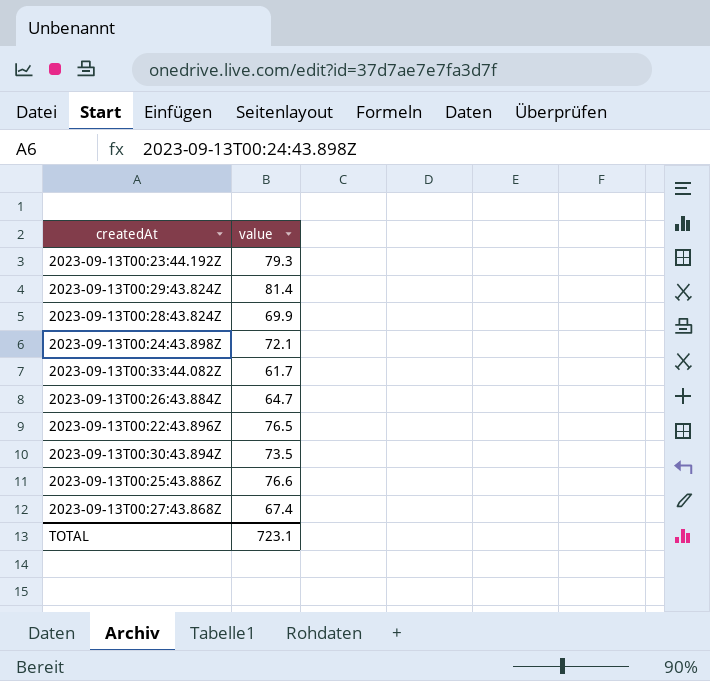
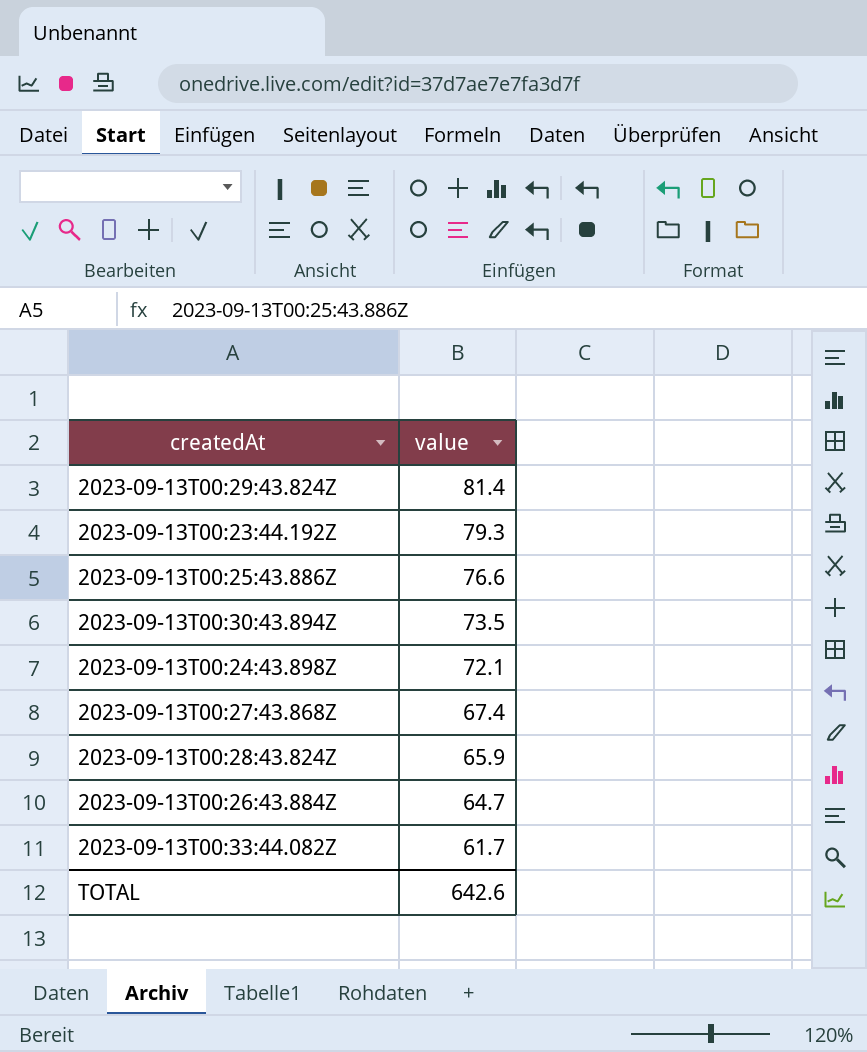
row order: none -> value descending
row 2023-09-13T00:22:43.896Z: 76.5 -> none
2023-09-13T00:28:43.824Z | value: 69.9 -> 65.9
TOTAL | value: 723.1 -> 642.6

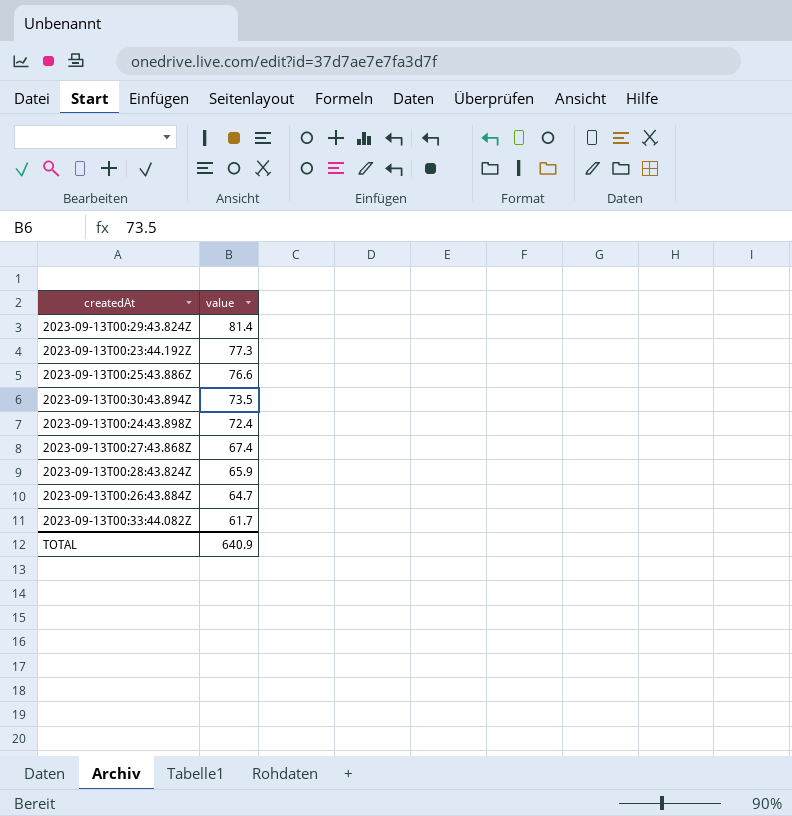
2023-09-13T00:23:44.192Z | value: 79.3 -> 77.3
2023-09-13T00:24:43.898Z | value: 72.1 -> 72.4
TOTAL | value: 642.6 -> 640.9

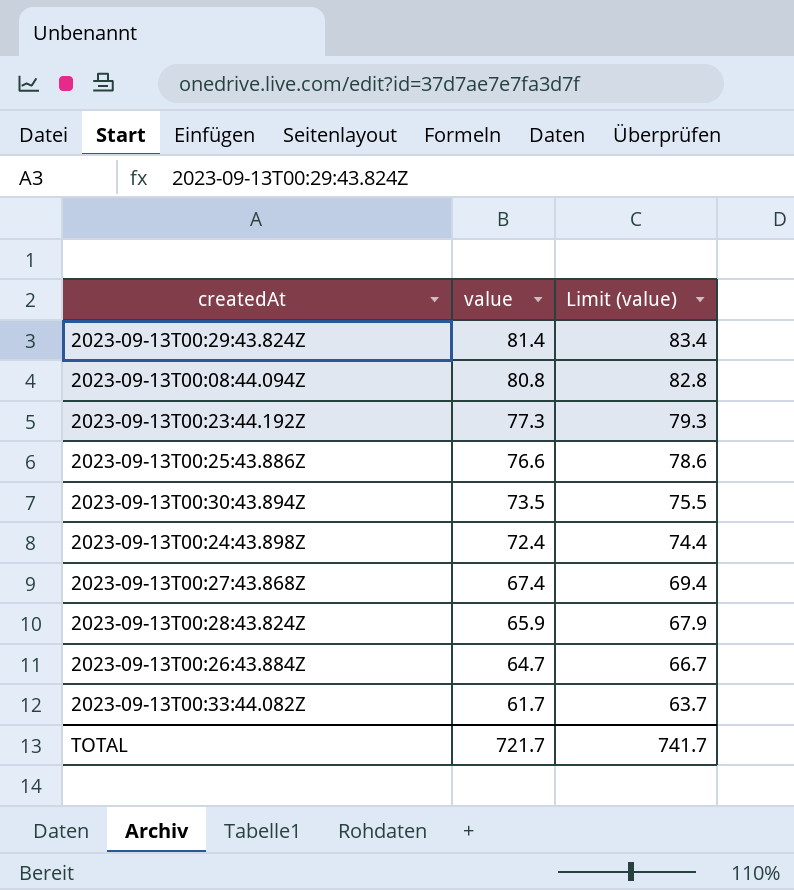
column Limit (value) | formula: none -> [value] + 2
row 2023-09-13T00:08:44.094Z: none -> 80.8 | 82.8
TOTAL | value: 640.9 -> 721.7

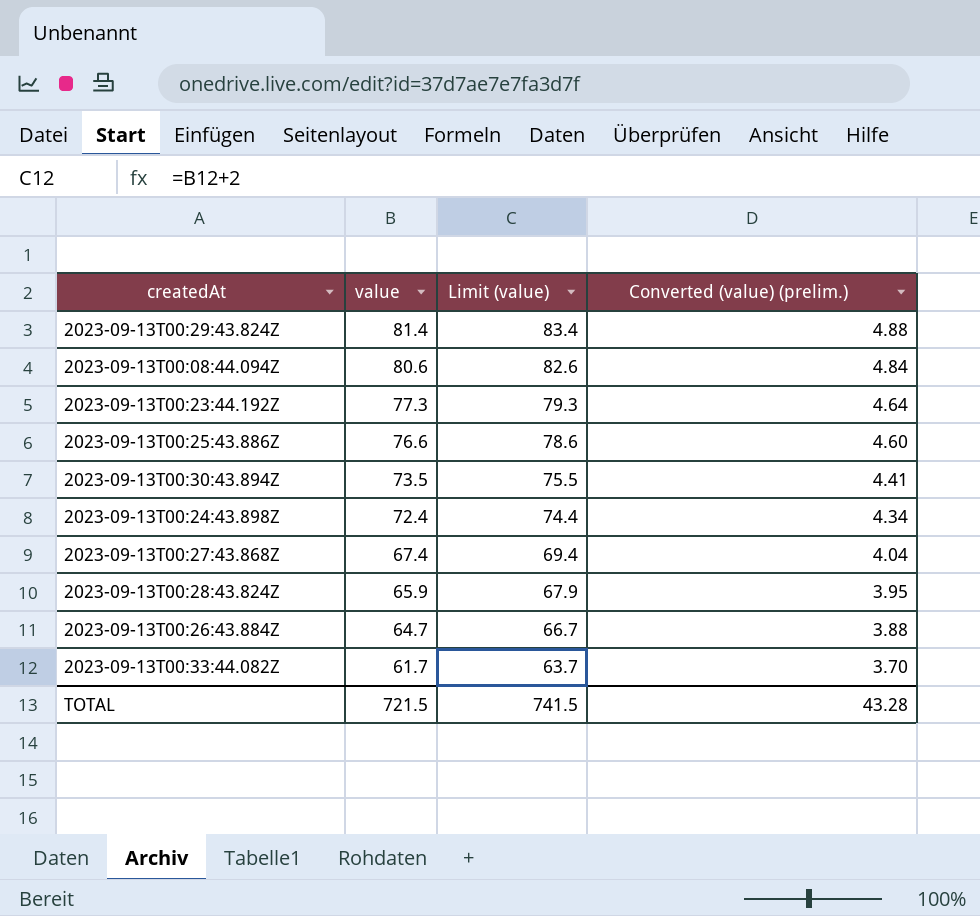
column Converted (value) (prelim.) | formula: none -> [value] * 0.06
2023-09-13T00:08:44.094Z | value: 80.8 -> 80.6
2023-09-13T00:08:44.094Z | Limit (value): 82.8 -> 82.6
TOTAL | value: 721.7 -> 721.5
TOTAL | Limit (value): 741.7 -> 741.5

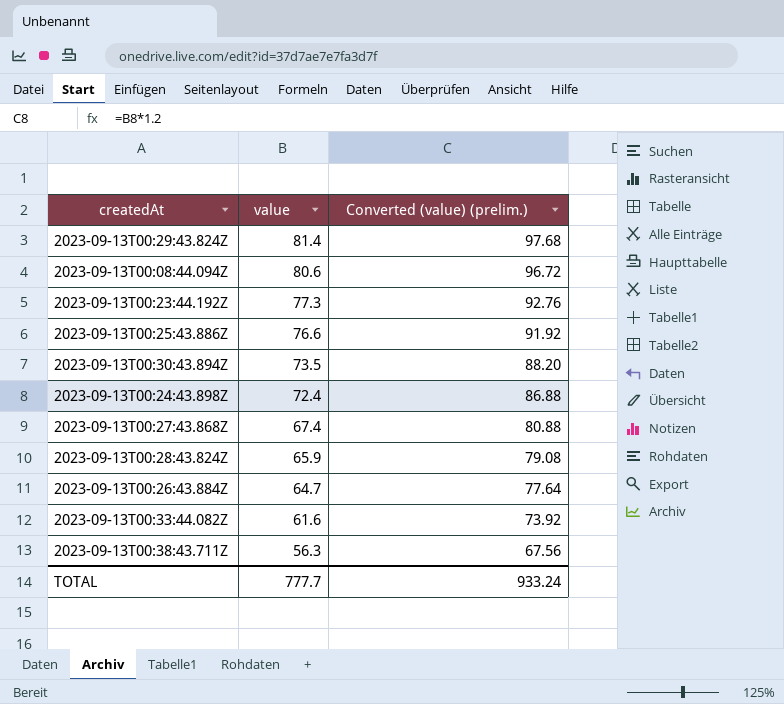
column Limit (value) | formula: [value] + 2 -> none
column Converted (value) (prelim.) | formula: [value] * 0.06 -> [value] * 1.2
2023-09-13T00:33:44.082Z | value: 61.7 -> 61.6
row 2023-09-13T00:38:43.711Z: none -> 56.3 | 67.56
TOTAL | value: 721.5 -> 777.7
TOTAL | Converted (value) (prelim.): 43.28 -> 933.24

